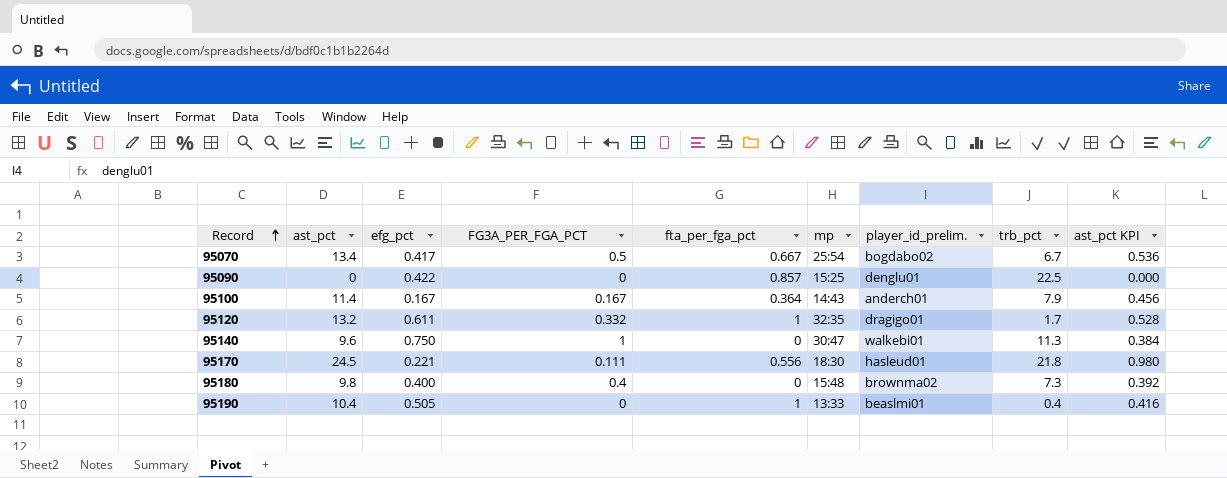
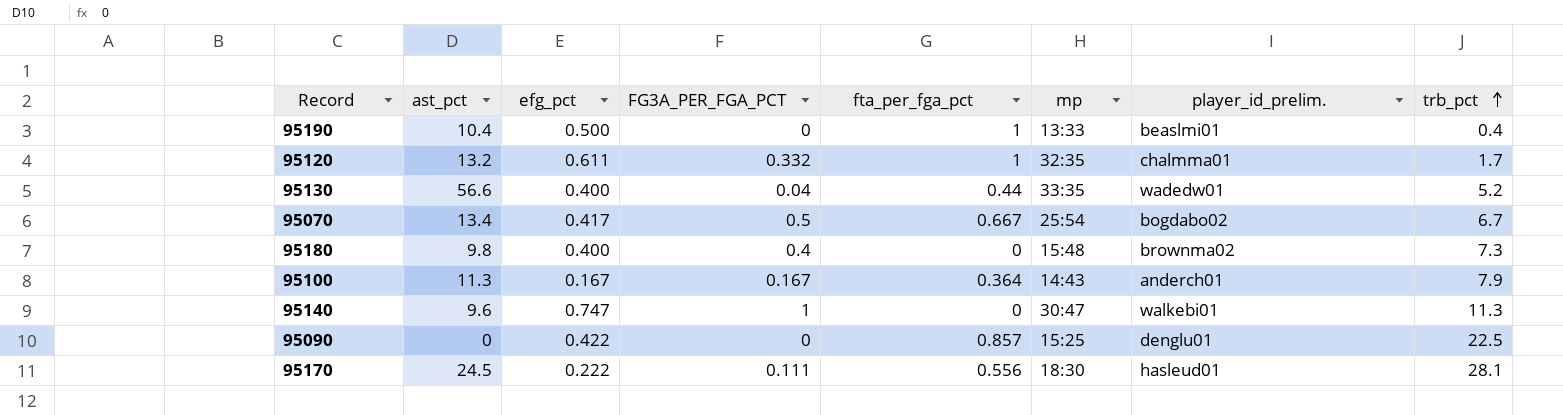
row order: Record ascending -> trb_pct ascending
column ast_pct KPI | formula: [ast_pct] * 0.04 -> none
95190 | efg_pct: 0.505 -> 0.500
95120 | player_id_prelim.: dragigo01 -> chalmma01
row 95130: none -> 56.6 | 0.400 | 0.04 | 0.44 | 33:35 | wadedw01 | 5.2
95100 | ast_pct: 11.4 -> 11.3
95140 | efg_pct: 0.750 -> 0.747
95170 | efg_pct: 0.221 -> 0.222
95170 | trb_pct: 21.8 -> 28.1

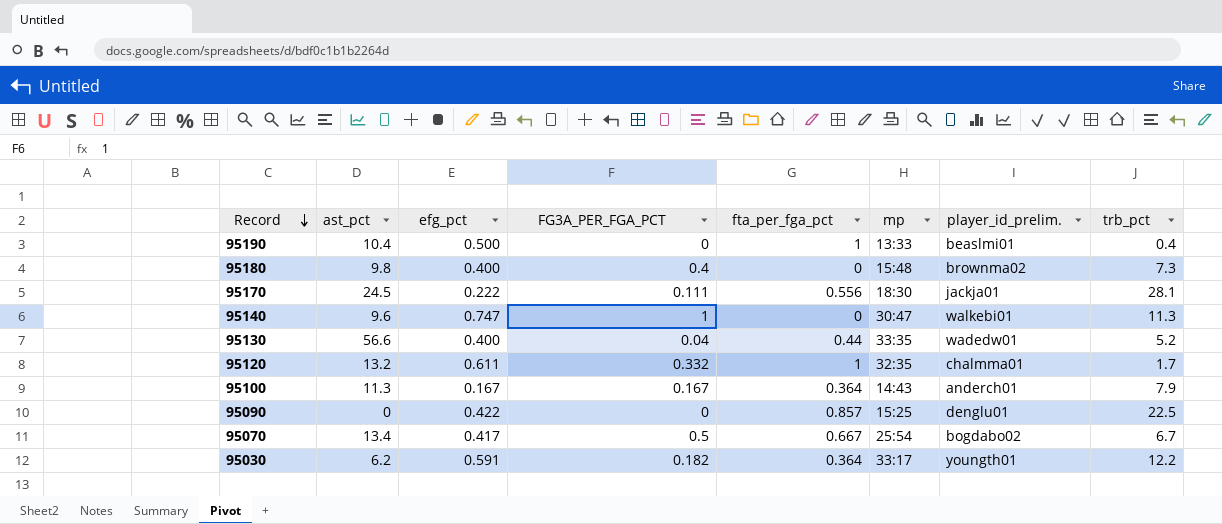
row order: trb_pct ascending -> Record descending
95170 | player_id_prelim.: hasleud01 -> jackja01
row 95030: none -> 6.2 | 0.591 | 0.182 | 0.364 | 33:17 | youngth01 | 12.2

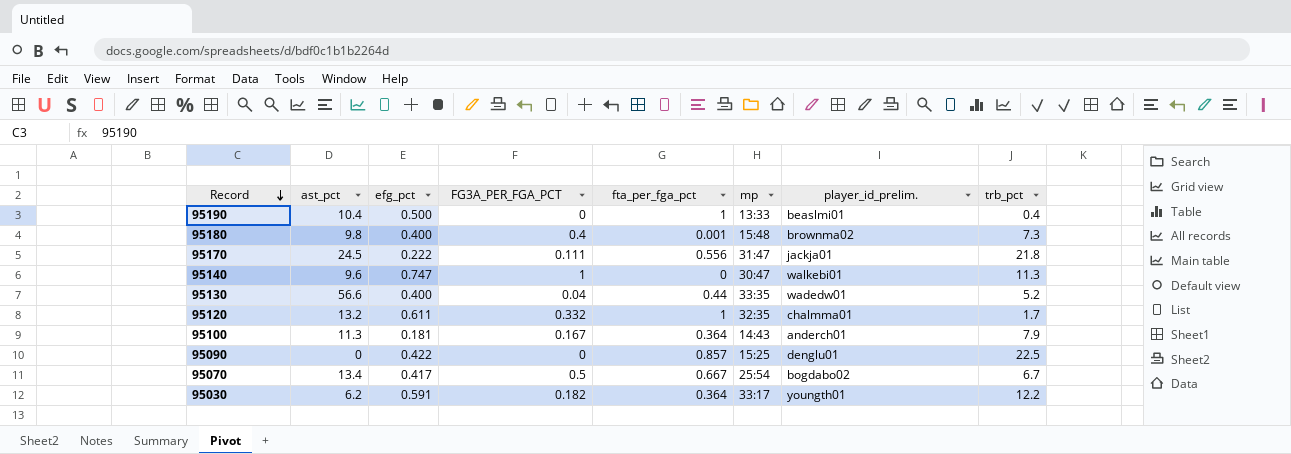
95180 | fta_per_fga_pct: 0 -> 0.001
95170 | mp: 18:30 -> 31:47
95170 | trb_pct: 28.1 -> 21.8
95100 | efg_pct: 0.167 -> 0.181

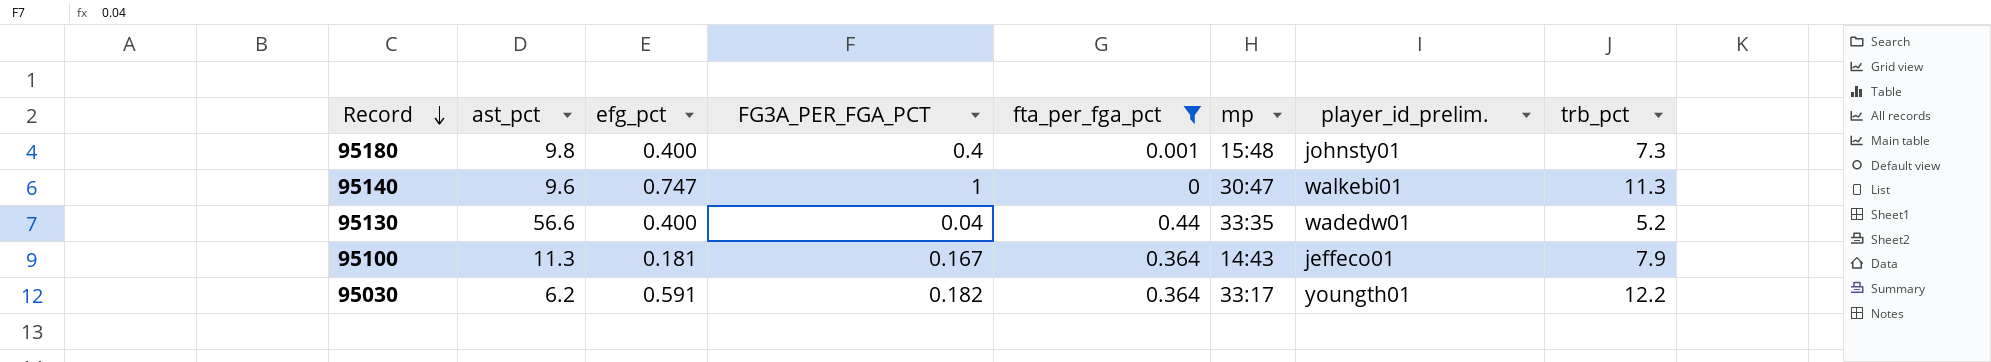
filter: none -> fta_per_fga_pct <= 0.44
95180 | player_id_prelim.: brownma02 -> johnsty01
95100 | player_id_prelim.: anderch01 -> jeffeco01

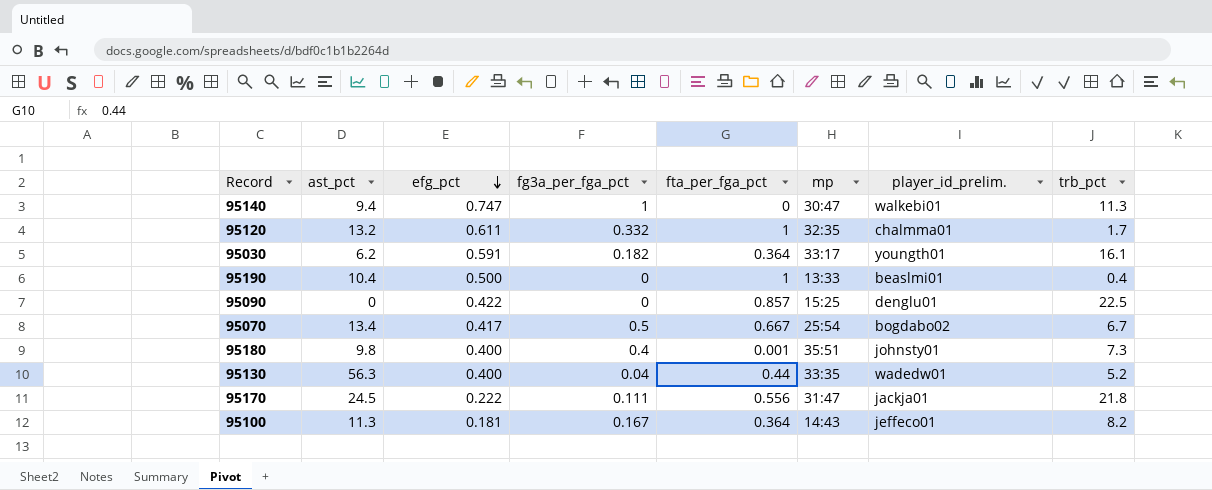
filter: fta_per_fga_pct <= 0.44 -> none
row order: Record descending -> efg_pct descending
column name: FG3A_PER_FGA_PCT -> fg3a_per_fga_pct
95140 | ast_pct: 9.6 -> 9.4
95030 | trb_pct: 12.2 -> 16.1
95180 | mp: 15:48 -> 35:51
95130 | ast_pct: 56.6 -> 56.3
95100 | trb_pct: 7.9 -> 8.2

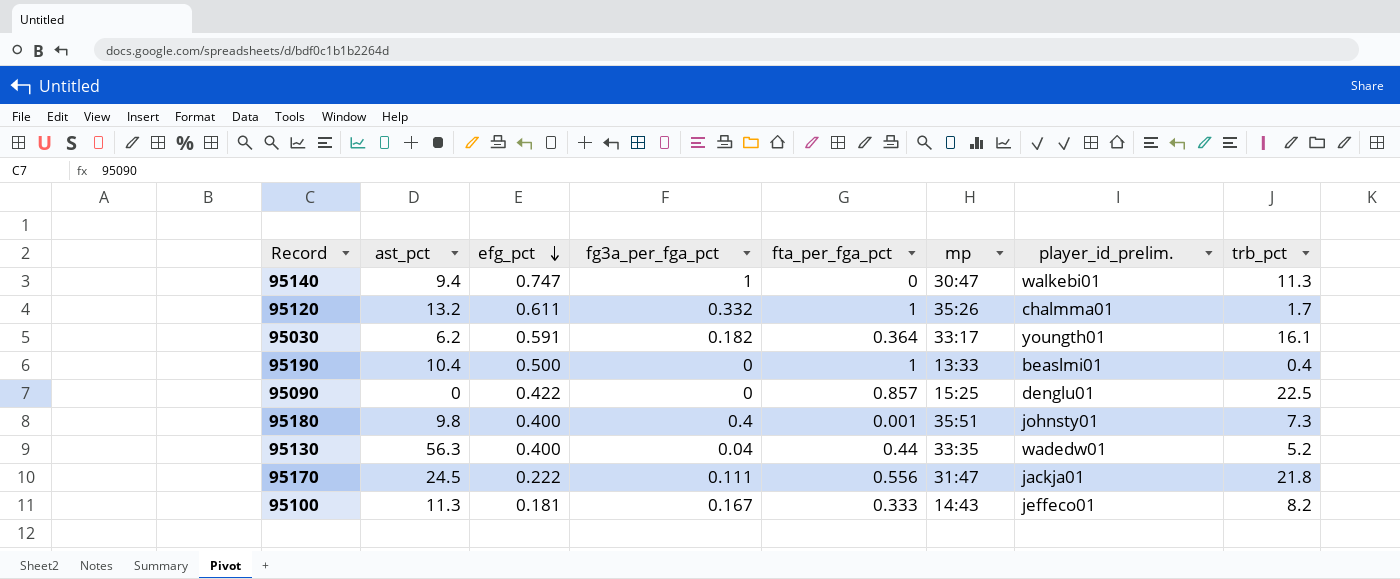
row 95070: 13.4 | 0.417 | 0.5 | 0.667 | 25:54 | bogdabo02 | 6.7 -> none
95120 | mp: 32:35 -> 35:26
95100 | fta_per_fga_pct: 0.364 -> 0.333

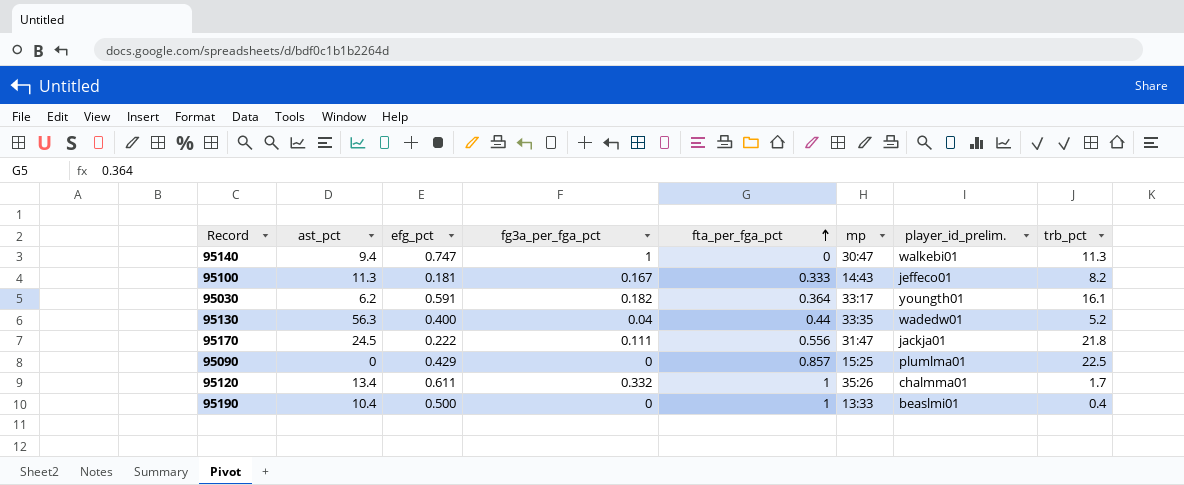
row order: efg_pct descending -> fta_per_fga_pct ascending
row 95180: 9.8 | 0.400 | 0.4 | 0.001 | 35:51 | johnsty01 | 7.3 -> none
95090 | efg_pct: 0.422 -> 0.429
95090 | player_id_prelim.: denglu01 -> plumlma01
95120 | ast_pct: 13.2 -> 13.4

